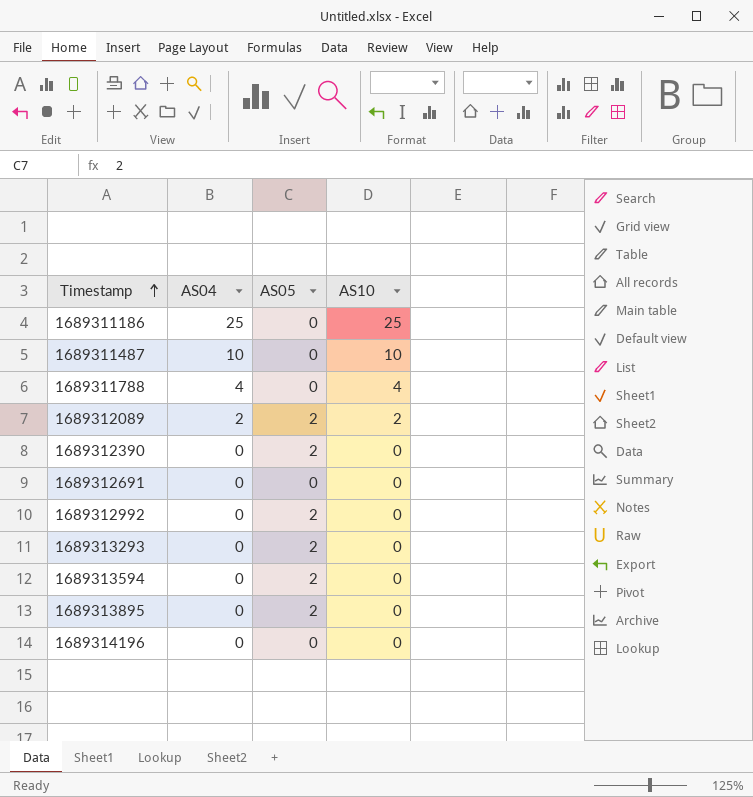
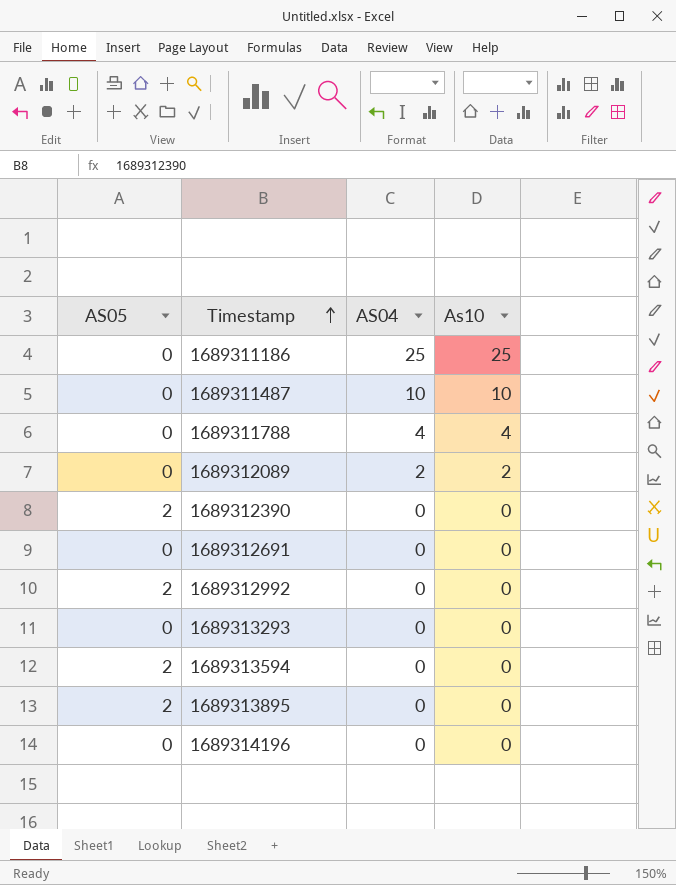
column AS05 | position: 3 -> 1
column name: AS10 -> As10
1689312089 | AS05: 2 -> 0
1689313293 | AS05: 2 -> 0

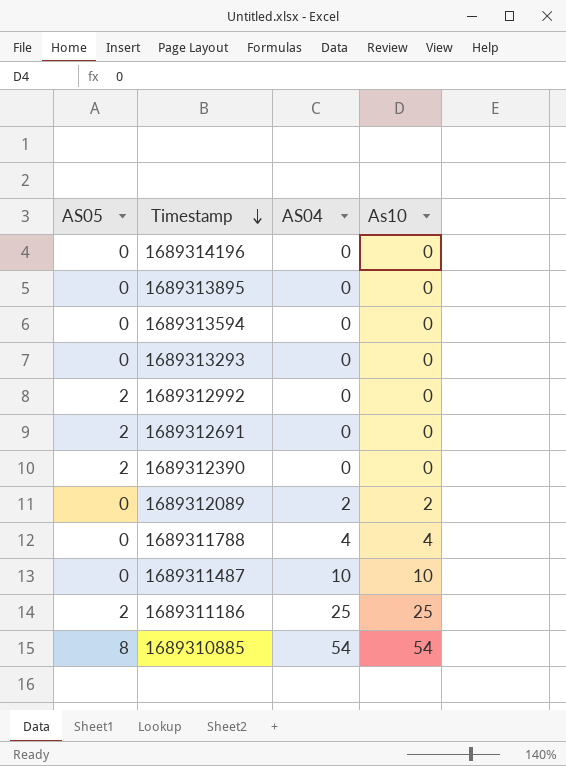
row order: Timestamp ascending -> Timestamp descending
1689313895 | AS05: 2 -> 0
1689313594 | AS05: 2 -> 0
1689312691 | AS05: 0 -> 2
1689311186 | AS05: 0 -> 2
row 1689310885: none -> 8 | 54 | 54

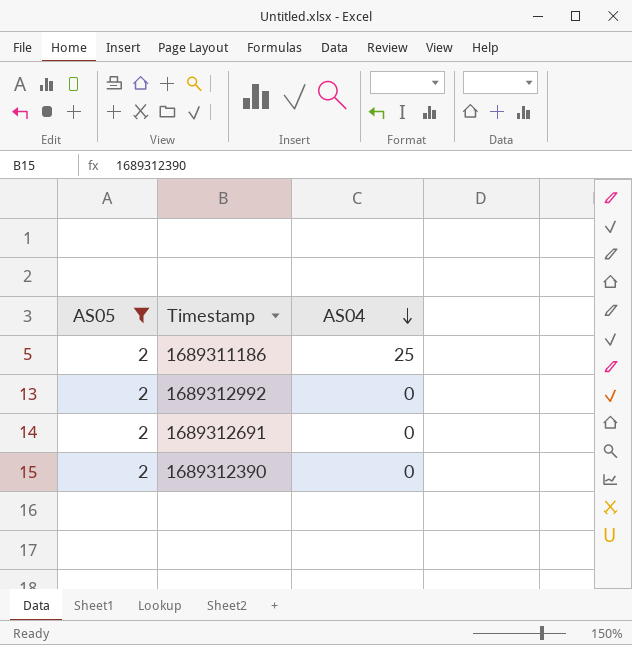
filter: none -> AS05 = 2
row order: Timestamp descending -> AS04 descending
column As10 | position: 4 -> none

